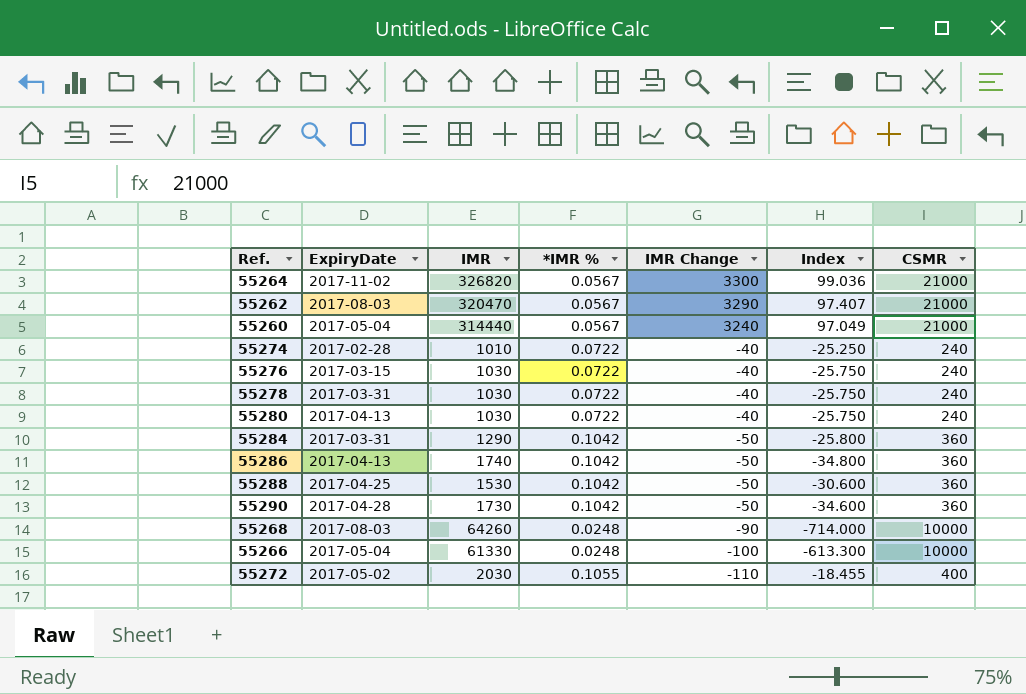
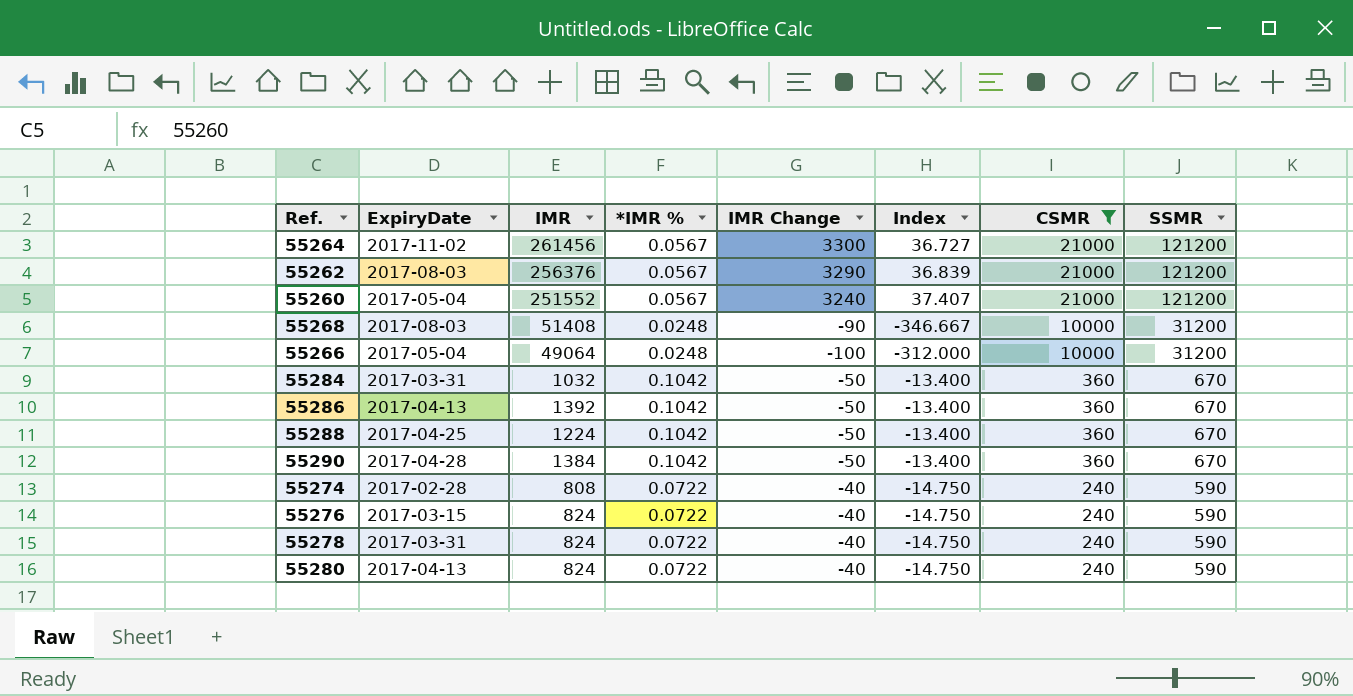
filter: none -> CSMR != 400
row order: IMR Change descending -> CSMR descending
column Index | formula: [IMR] / [IMR Change] -> [SSMR] / [IMR Change]
column SSMR | position: none -> 8
55264 | IMR: 326820 -> 261456
55262 | IMR: 320470 -> 256376
55260 | IMR: 314440 -> 251552
55268 | IMR: 64260 -> 51408
55266 | IMR: 61330 -> 49064
55284 | IMR: 1290 -> 1032
55286 | IMR: 1740 -> 1392
55288 | IMR: 1530 -> 1224
55290 | IMR: 1730 -> 1384
55274 | IMR: 1010 -> 808
55276 | IMR: 1030 -> 824
55278 | IMR: 1030 -> 824
55280 | IMR: 1030 -> 824

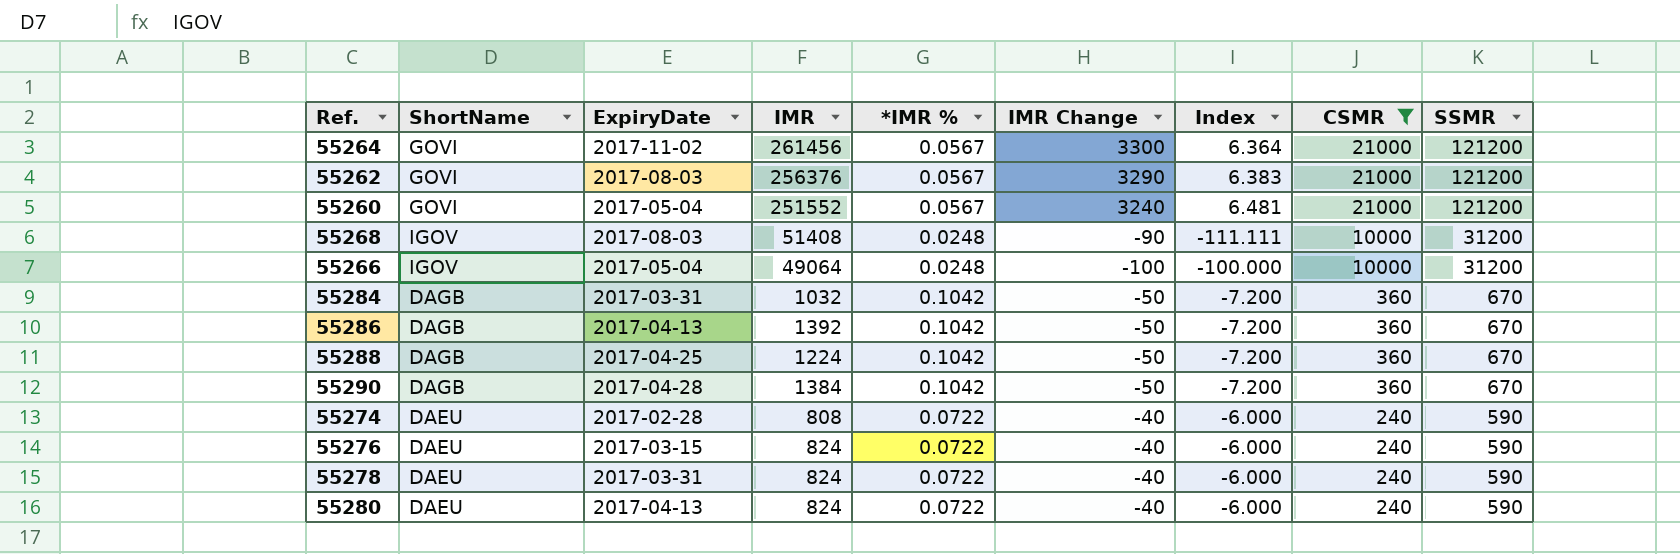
column ShortName | position: none -> 2
column Index | formula: [SSMR] / [IMR Change] -> [CSMR] / [IMR Change]

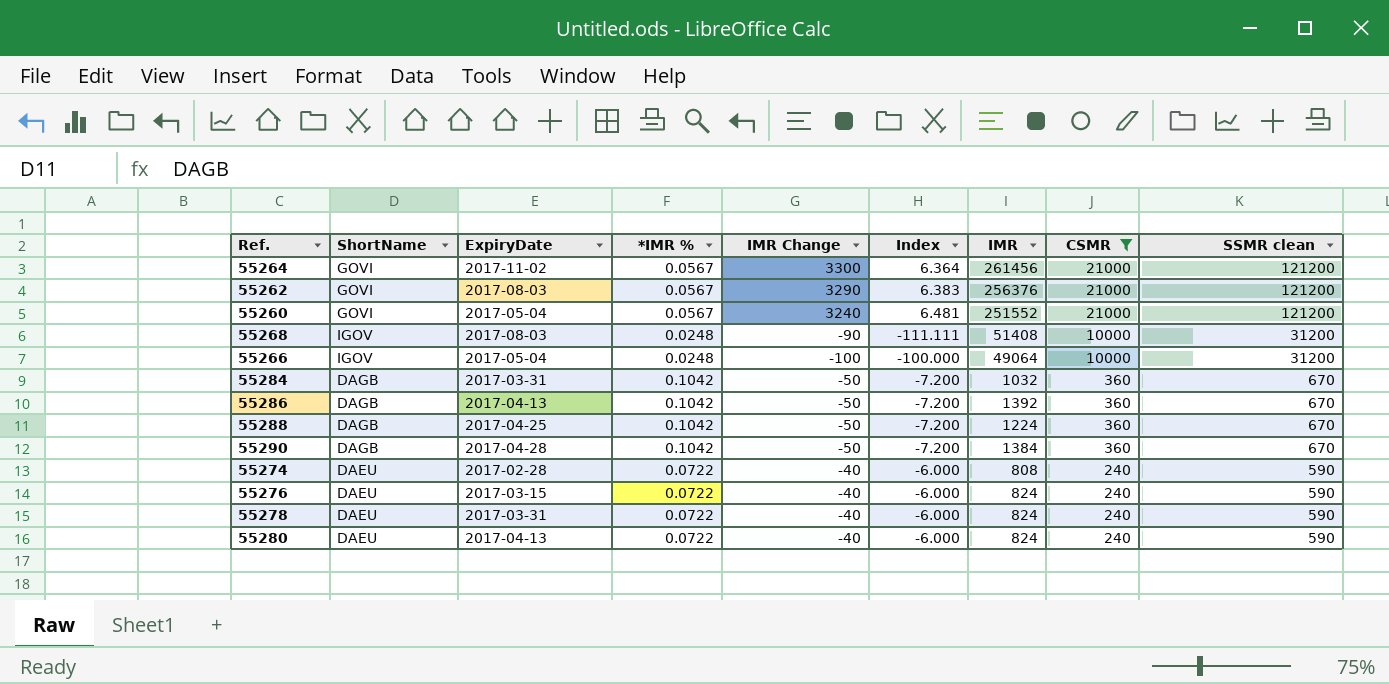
column IMR | position: 4 -> 7
column name: SSMR -> SSMR clean

